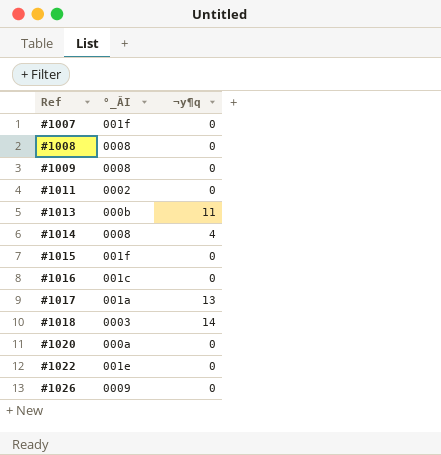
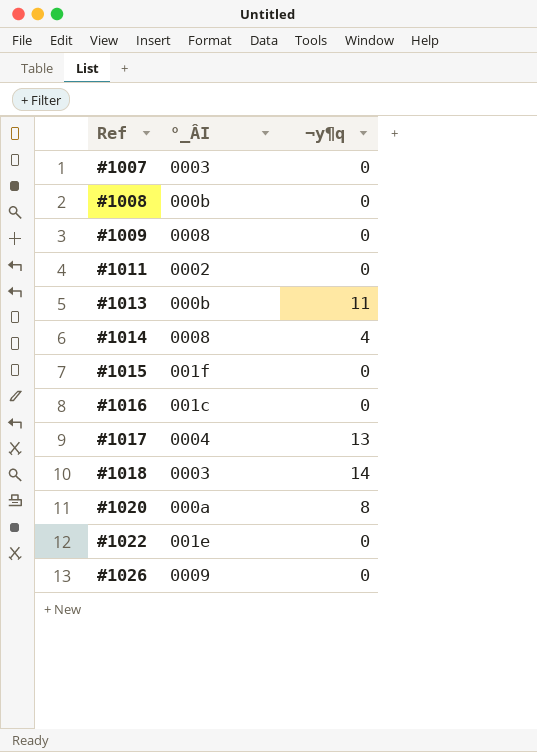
#1007 | °_ÂI: 001f -> 0003
#1008 | °_ÂI: 0008 -> 000b
#1017 | °_ÂI: 001a -> 0004
#1020 | ¬y¶q: 0 -> 8

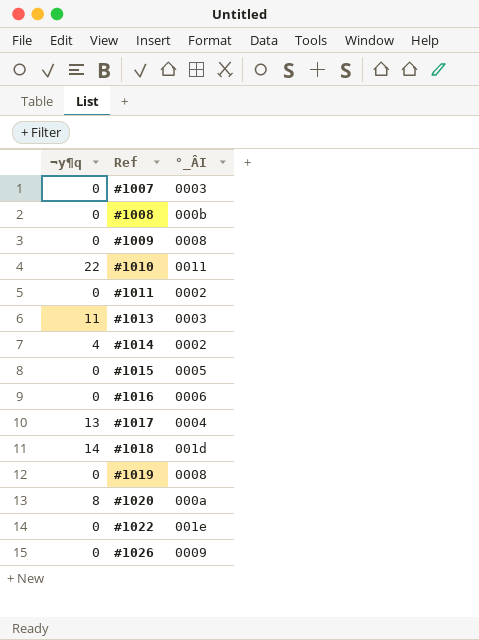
column ¬y¶q | position: 3 -> 1
row #1010: none -> 22 | 0011
#1013 | °_ÂI: 000b -> 0003
#1014 | °_ÂI: 0008 -> 0002
#1015 | °_ÂI: 001f -> 0005
#1016 | °_ÂI: 001c -> 0006
#1018 | °_ÂI: 0003 -> 001d
row #1019: none -> 0 | 0008

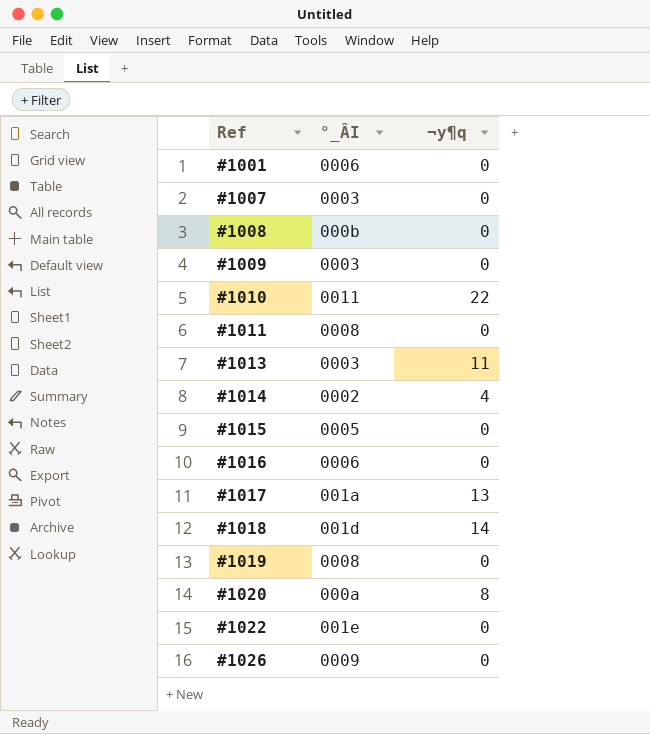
column ¬y¶q | position: 1 -> 3
row #1001: none -> 0006 | 0
#1009 | °_ÂI: 0008 -> 0003
#1011 | °_ÂI: 0002 -> 0008
#1017 | °_ÂI: 0004 -> 001a

